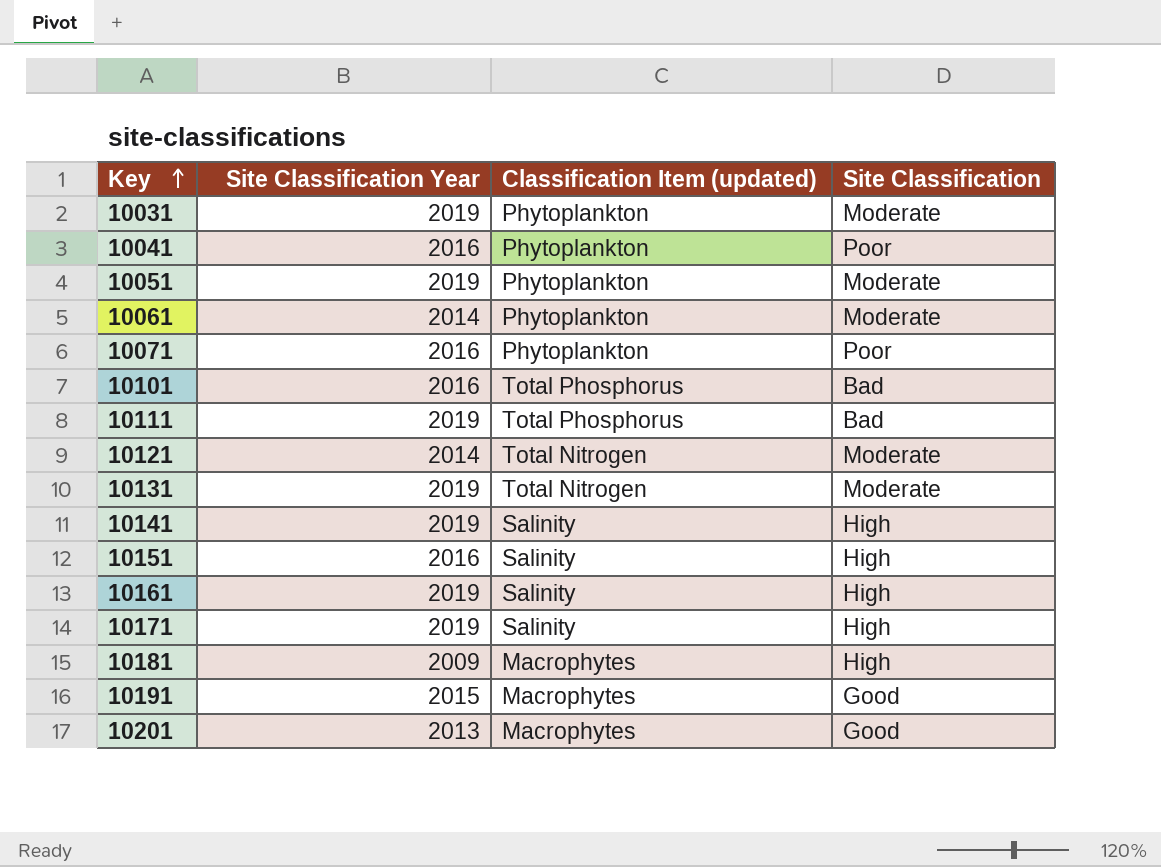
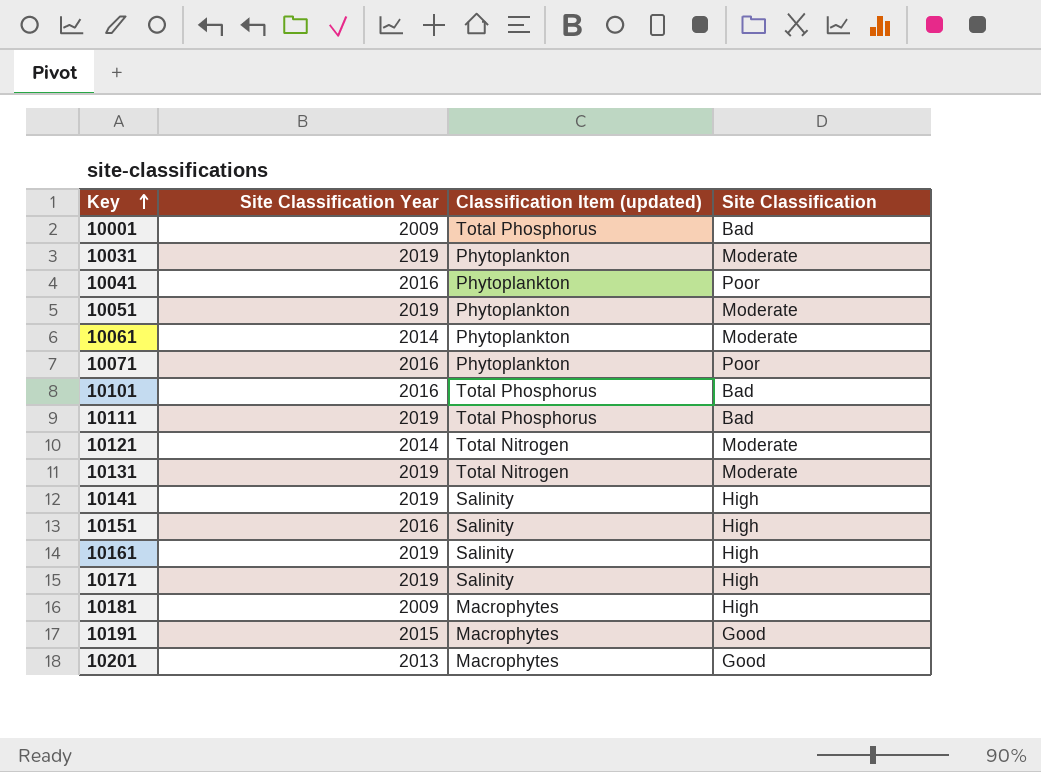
row 10001: none -> 2009 | Total Phosphorus | Bad

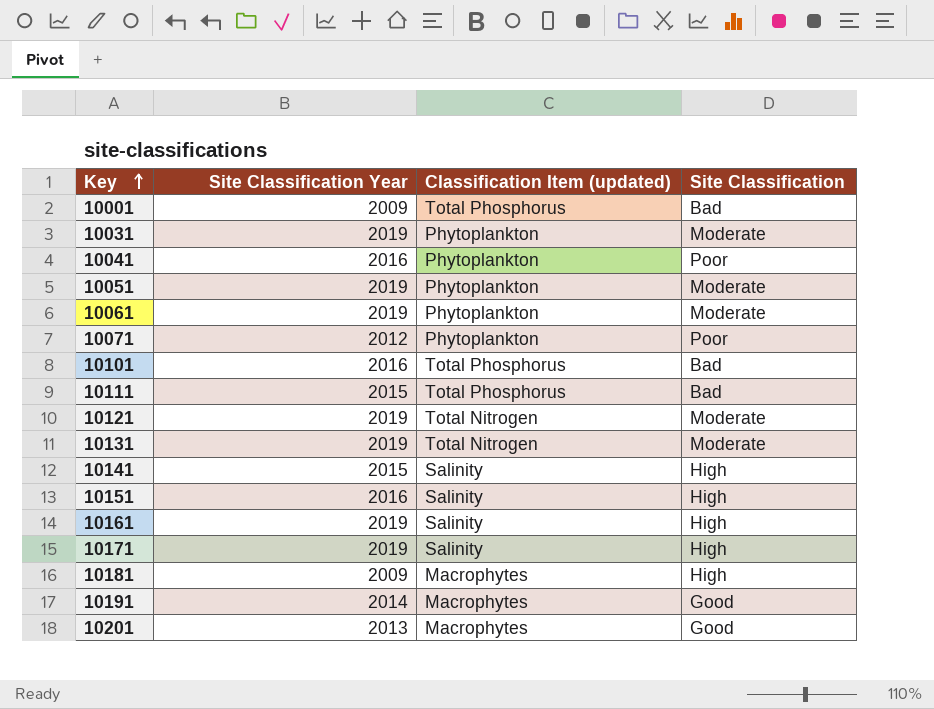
10061 | Site Classification Year: 2014 -> 2019
10071 | Site Classification Year: 2016 -> 2012
10111 | Site Classification Year: 2019 -> 2015
10121 | Site Classification Year: 2014 -> 2019
10141 | Site Classification Year: 2019 -> 2015
10191 | Site Classification Year: 2015 -> 2014

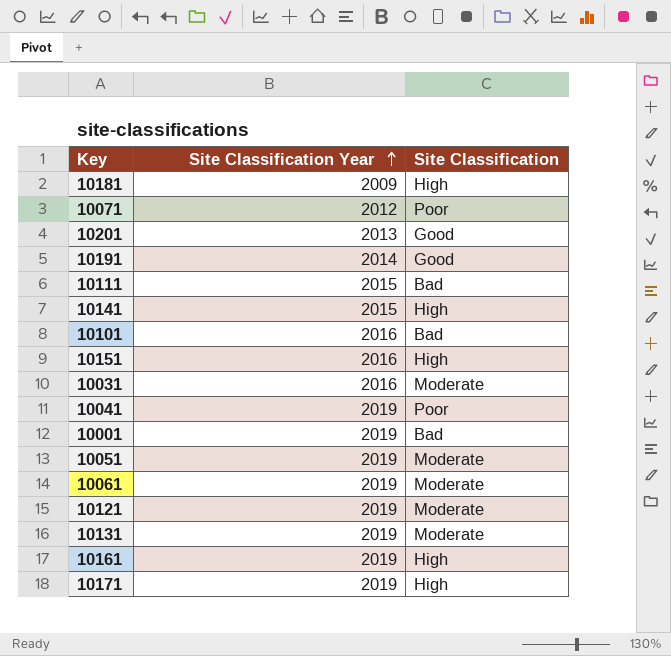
row order: Key ascending -> Site Classification Year ascending
column Classification Item (updated) | position: 3 -> none
10031 | Site Classification Year: 2019 -> 2016
10041 | Site Classification Year: 2016 -> 2019
10001 | Site Classification Year: 2009 -> 2019

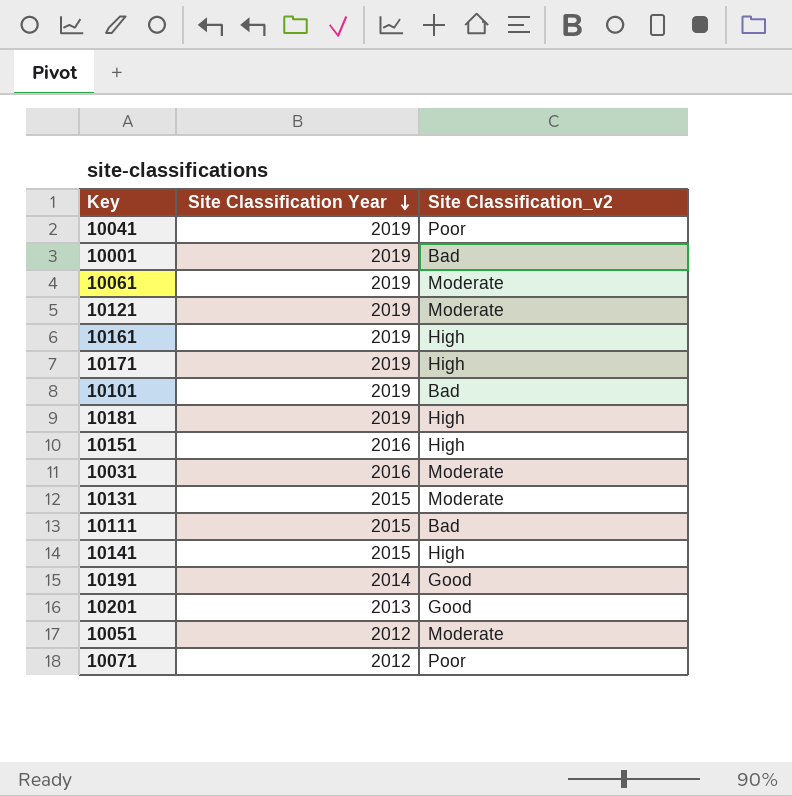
row order: Site Classification Year ascending -> Site Classification Year descending
column name: Site Classification -> Site Classification_v2
10101 | Site Classification Year: 2016 -> 2019
10181 | Site Classification Year: 2009 -> 2019
10131 | Site Classification Year: 2019 -> 2015
10051 | Site Classification Year: 2019 -> 2012

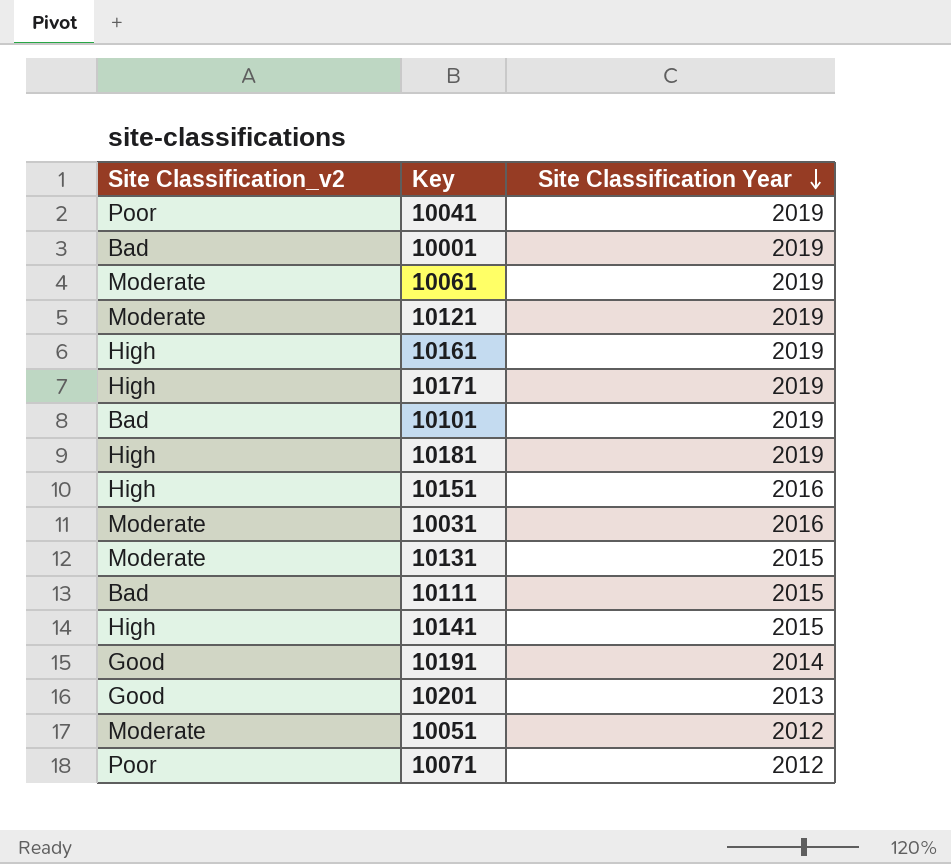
column Site Classification_v2 | position: 3 -> 1

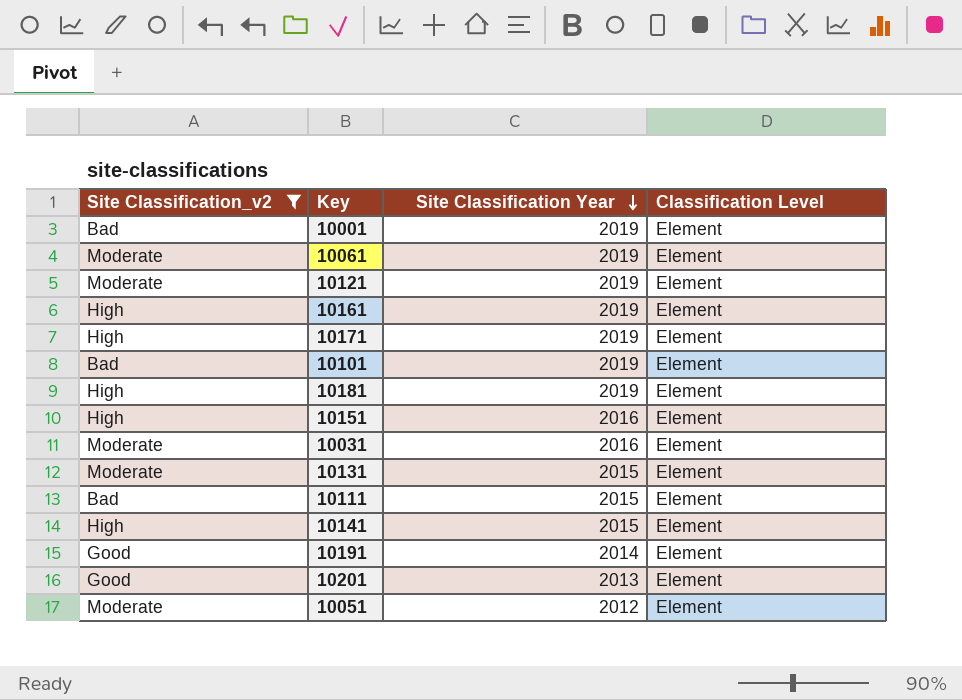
filter: none -> Site Classification_v2 != Poor
column Classification Level | position: none -> 4

